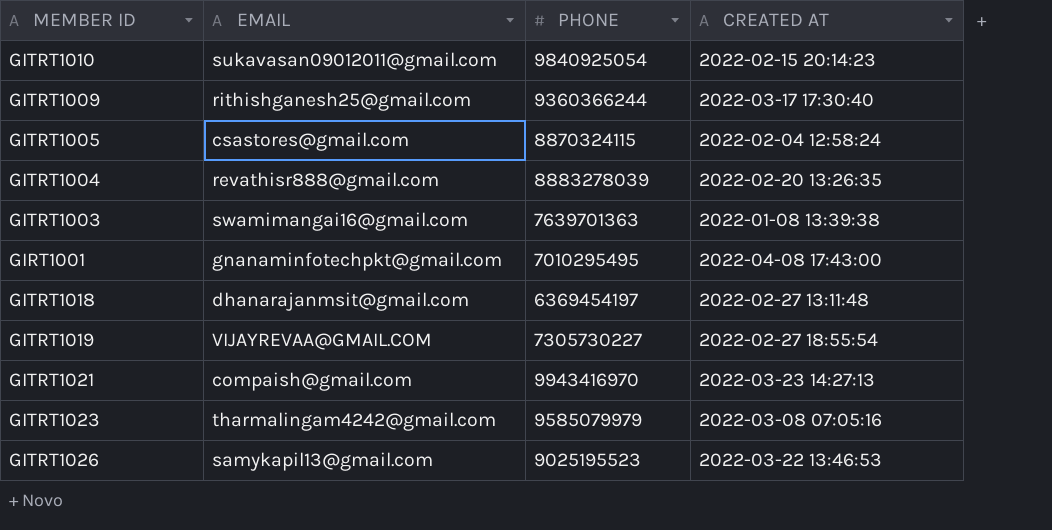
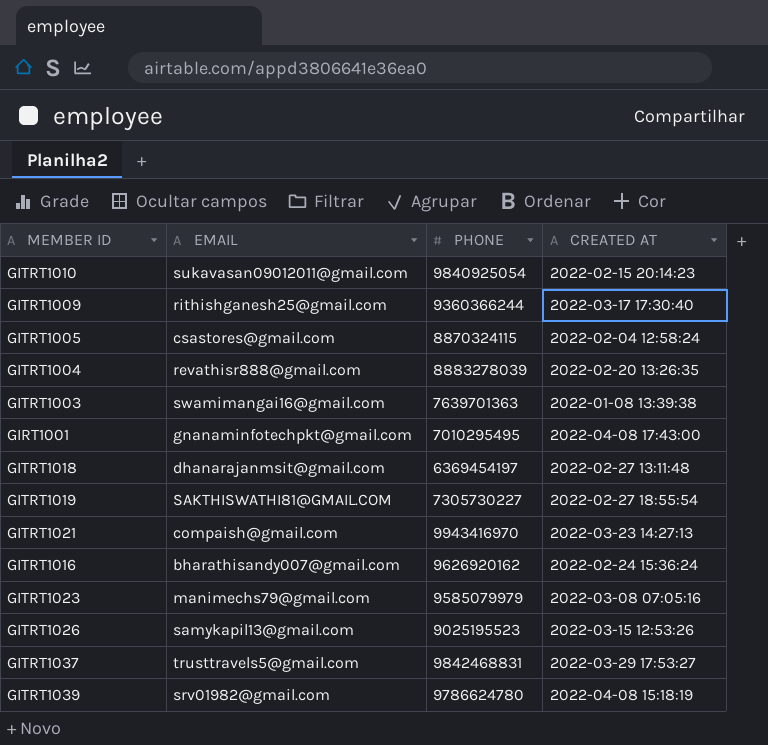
GITRT1019 | EMAIL: VIJAYREVAA@GMAIL.COM -> SAKTHISWATHI81@GMAIL.COM
row GITRT1016: none -> bharathisandy007@gmail.com | 9626920162 | 2022-02-24 15:36:24
GITRT1023 | EMAIL: tharmalingam4242@gmail.com -> manimechs79@gmail.com
GITRT1026 | CREATED AT: 2022-03-22 13:46:53 -> 2022-03-15 12:53:26
row GITRT1037: none -> trusttravels5@gmail.com | 9842468831 | 2022-03-29 17:53:27
row GITRT1039: none -> srv01982@gmail.com | 9786624780 | 2022-04-08 15:18:19

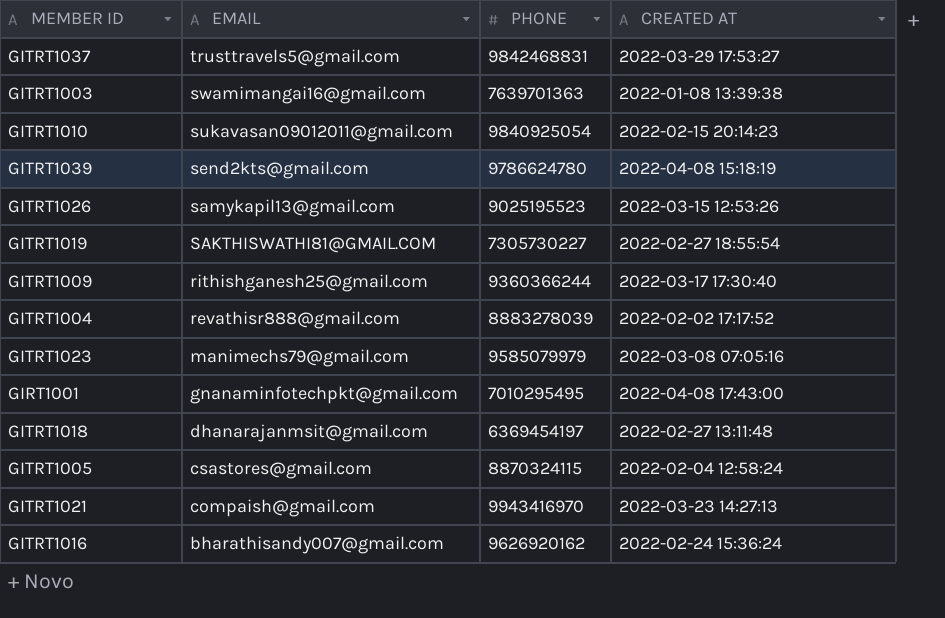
row order: none -> EMAIL descending
GITRT1039 | EMAIL: srv01982@gmail.com -> send2kts@gmail.com
GITRT1004 | CREATED AT: 2022-02-20 13:26:35 -> 2022-02-02 17:17:52

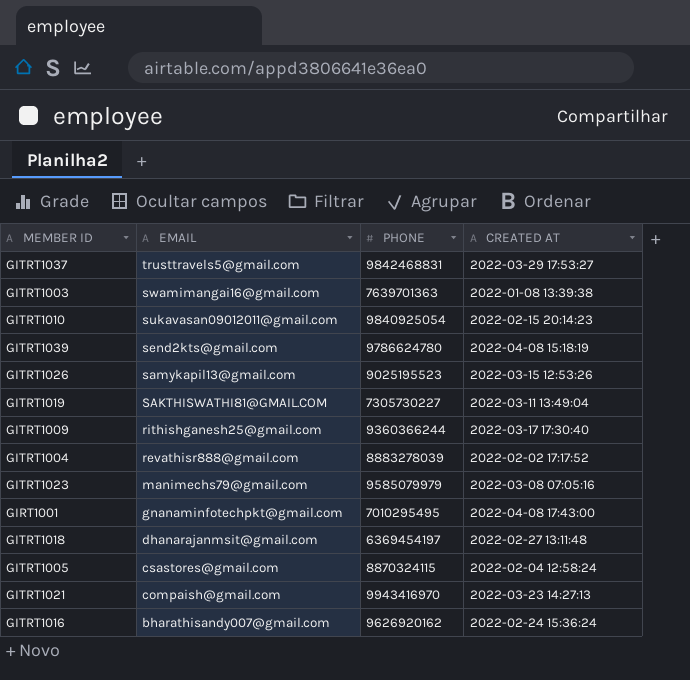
GITRT1019 | CREATED AT: 2022-02-27 18:55:54 -> 2022-03-11 13:49:04

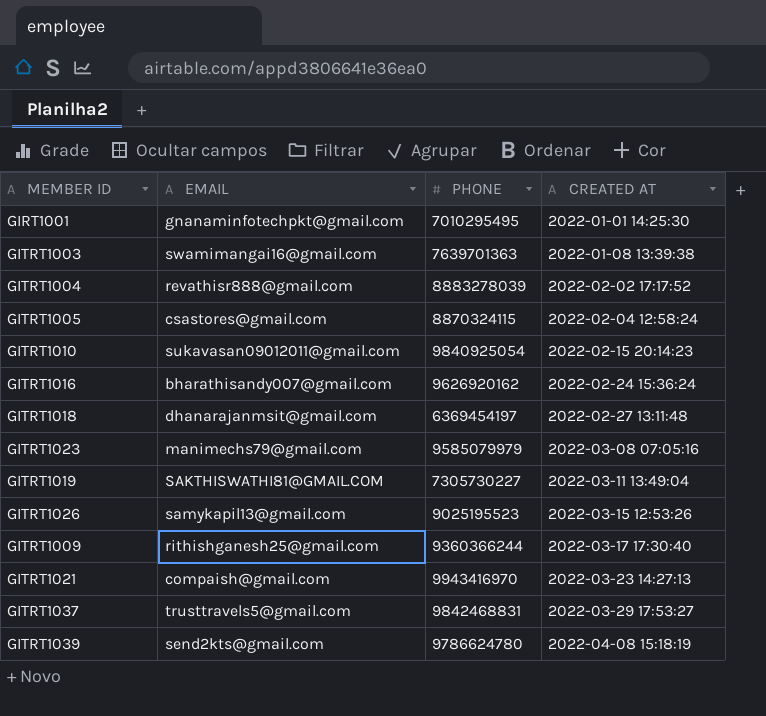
row order: EMAIL descending -> CREATED AT ascending
GIRT1001 | CREATED AT: 2022-04-08 17:43:00 -> 2022-01-01 14:25:30

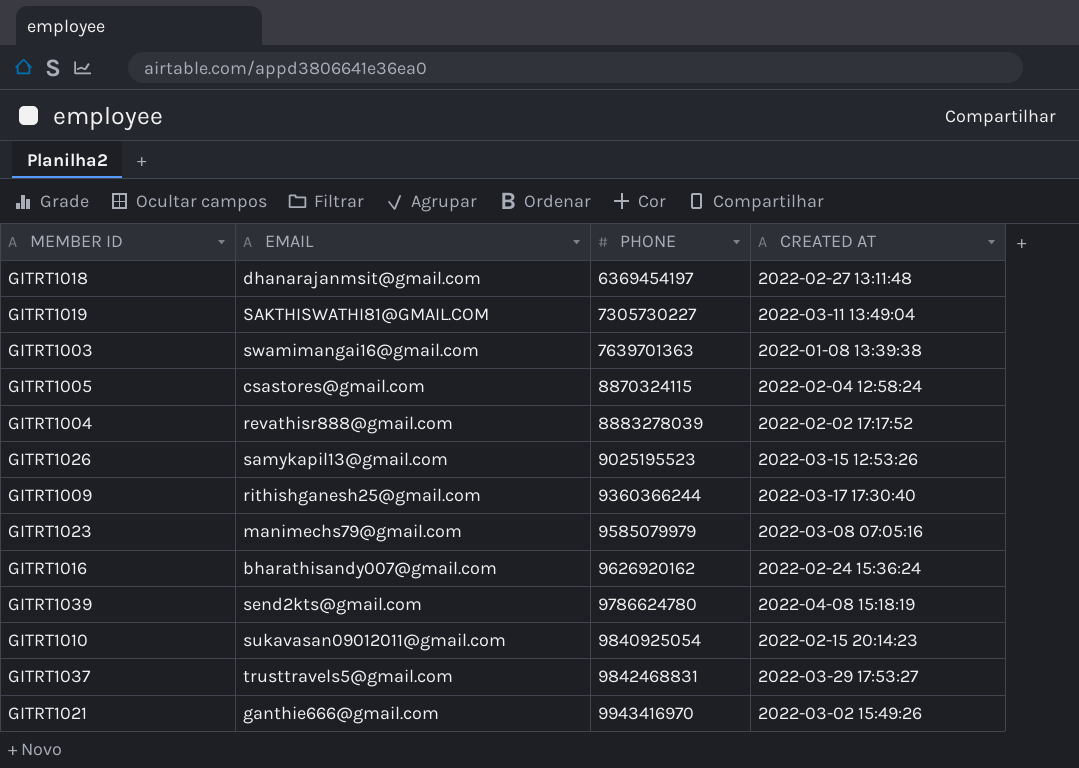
row order: CREATED AT ascending -> PHONE ascending
row GIRT1001: gnanaminfotechpkt@gmail.com | 7010295495 | 2022-01-01 14:25:30 -> none
GITRT1021 | EMAIL: compaish@gmail.com -> ganthie666@gmail.com
GITRT1021 | CREATED AT: 2022-03-23 14:27:13 -> 2022-03-02 15:49:26

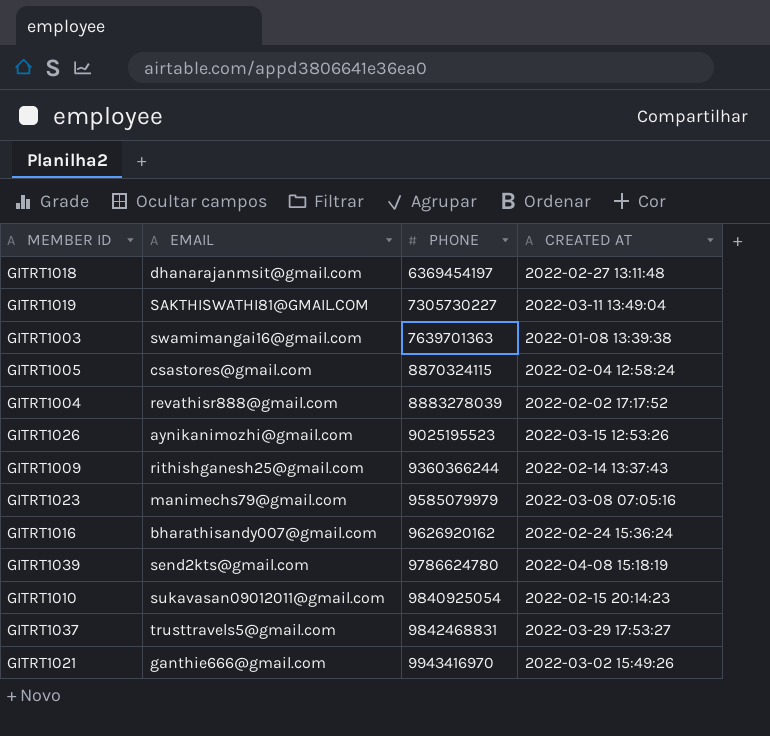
GITRT1026 | EMAIL: samykapil13@gmail.com -> aynikanimozhi@gmail.com
GITRT1009 | CREATED AT: 2022-03-17 17:30:40 -> 2022-02-14 13:37:43

